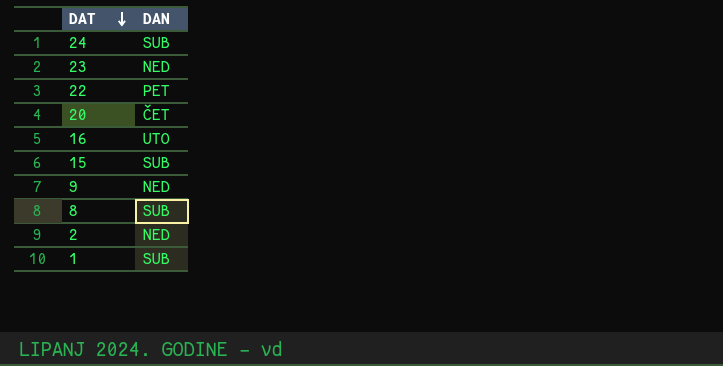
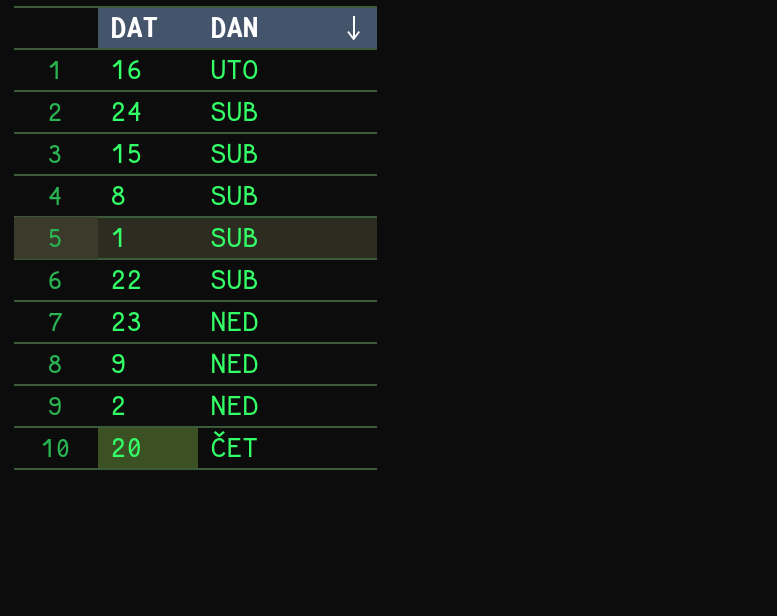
row order: DAT descending -> DAN descending
22 | DAN: PET -> SUB

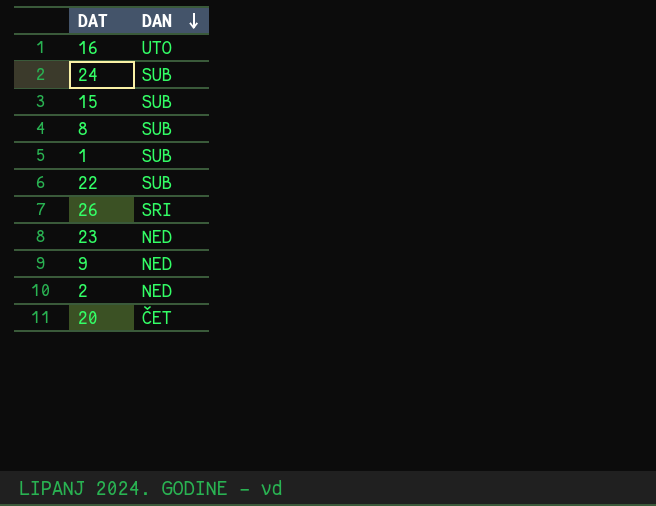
row 26: none -> SRI

